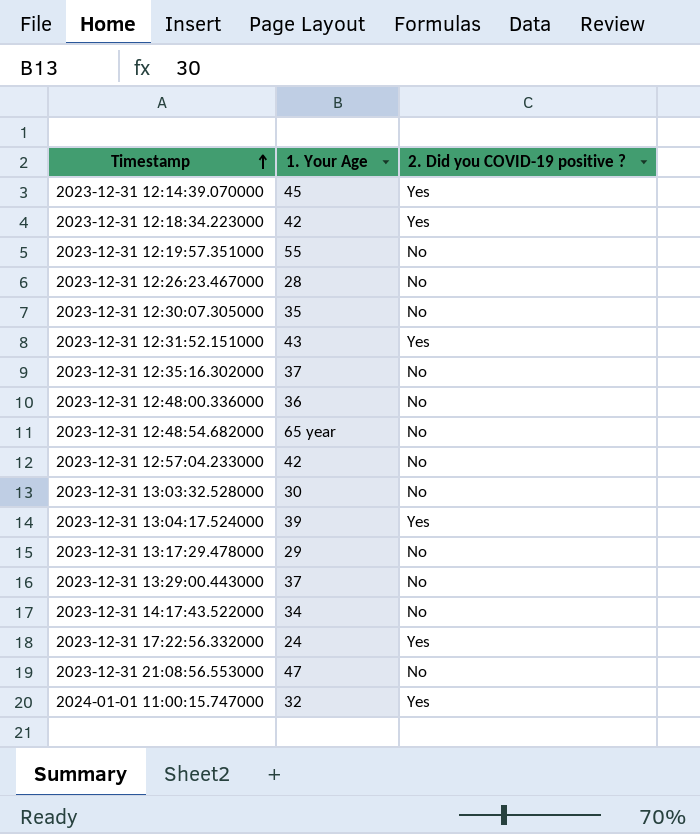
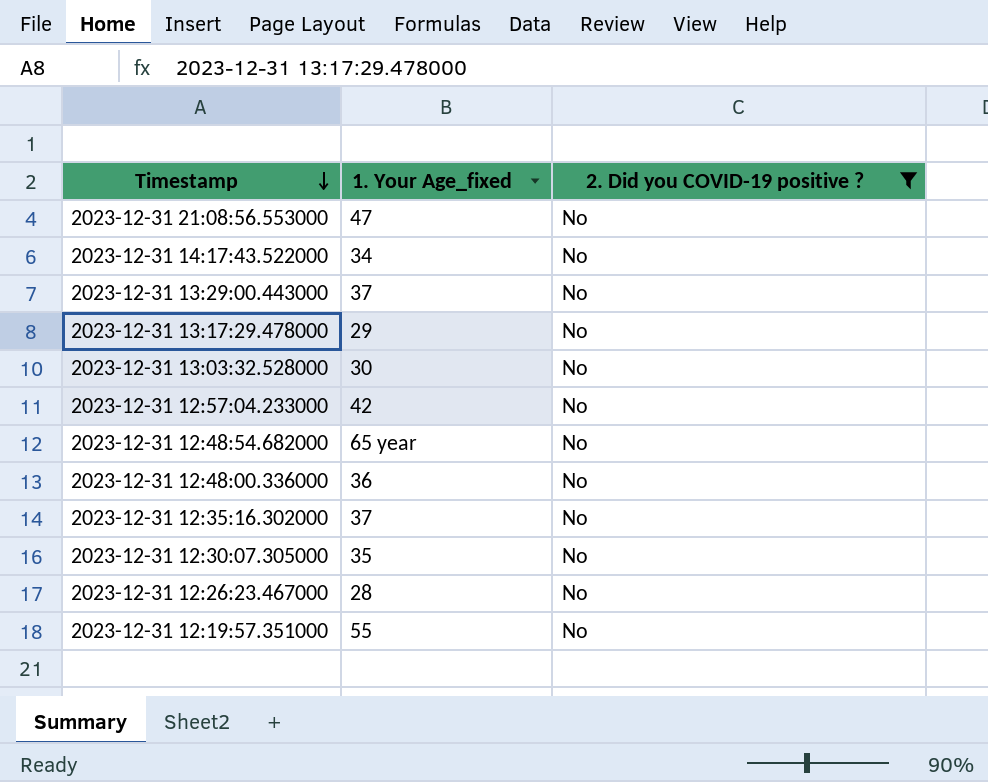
filter: none -> 2. Did you COVID-19 positive ? = No
row order: Timestamp ascending -> Timestamp descending
column name: 1. Your Age -> 1. Your Age_fixed

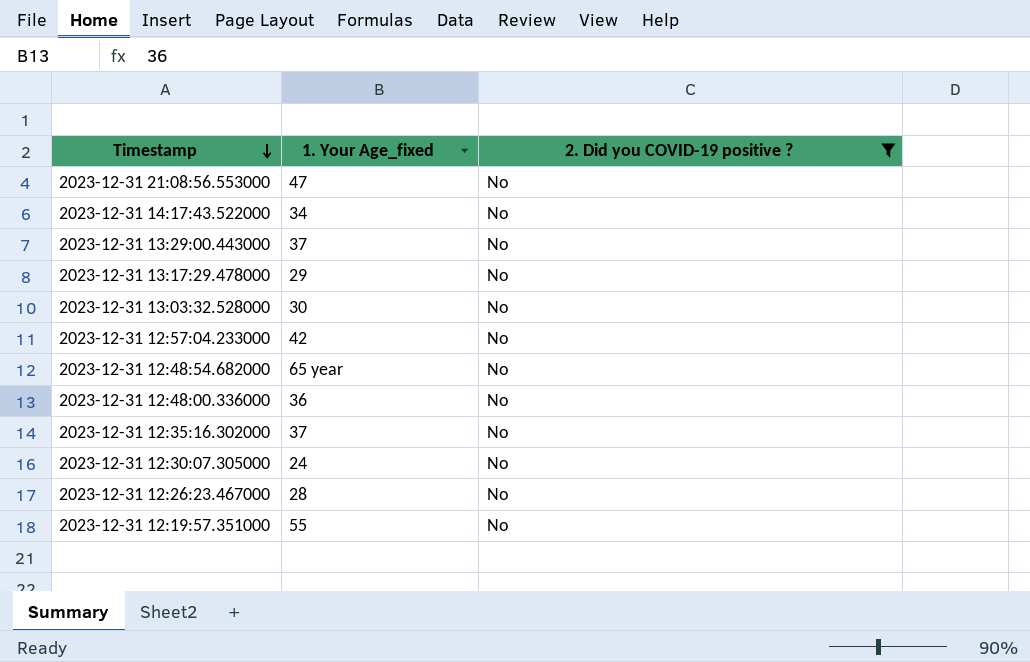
2023-12-31 12:30:07.305000 | 1. Your Age_fixed: 35 -> 24

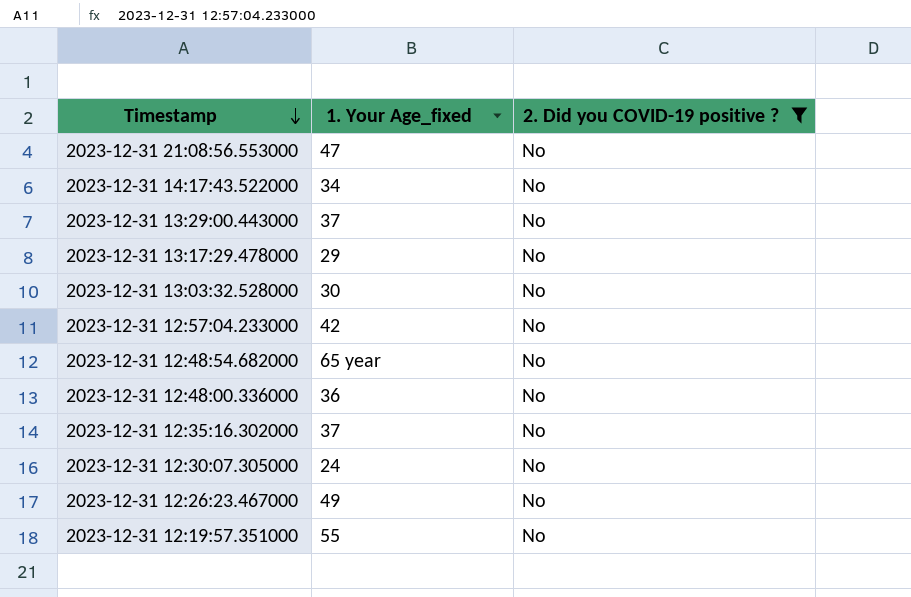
2023-12-31 12:26:23.467000 | 1. Your Age_fixed: 28 -> 49

